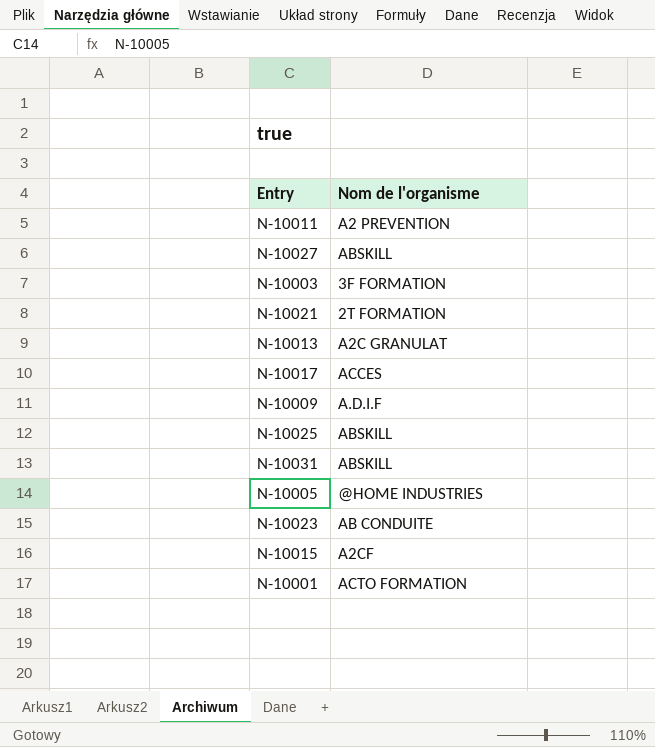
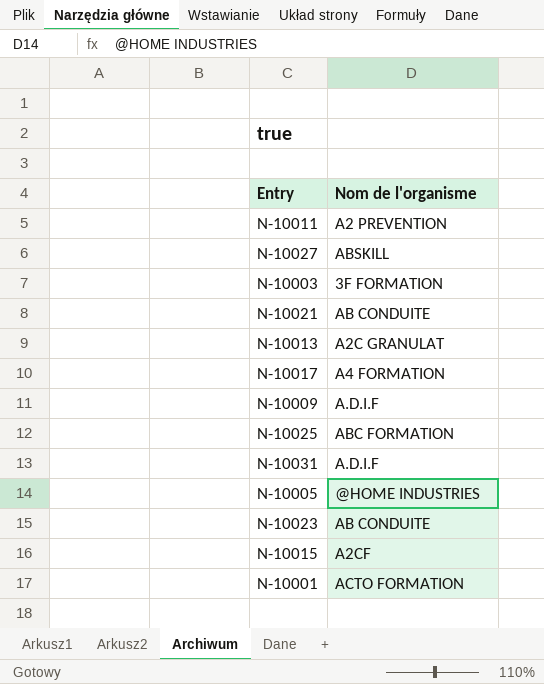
N-10021 | Nom de l'organisme: 2T FORMATION -> AB CONDUITE
N-10017 | Nom de l'organisme: ACCES -> A4 FORMATION
N-10025 | Nom de l'organisme: ABSKILL -> ABC FORMATION
N-10031 | Nom de l'organisme: ABSKILL -> A.D.I.F

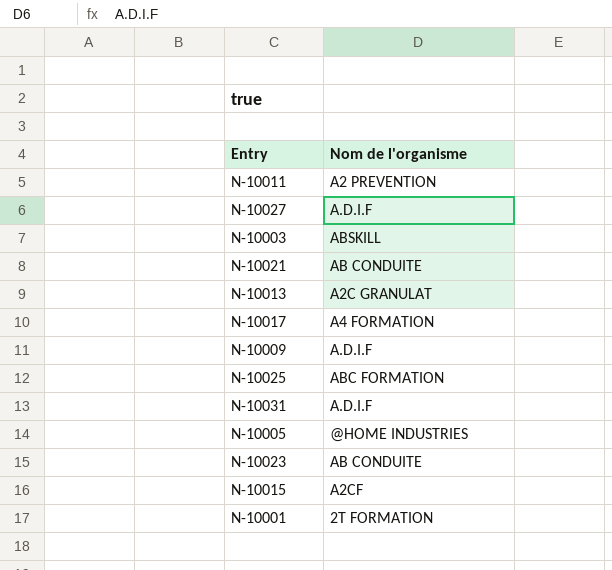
N-10027 | Nom de l'organisme: ABSKILL -> A.D.I.F
N-10003 | Nom de l'organisme: 3F FORMATION -> ABSKILL
N-10001 | Nom de l'organisme: ACTO FORMATION -> 2T FORMATION

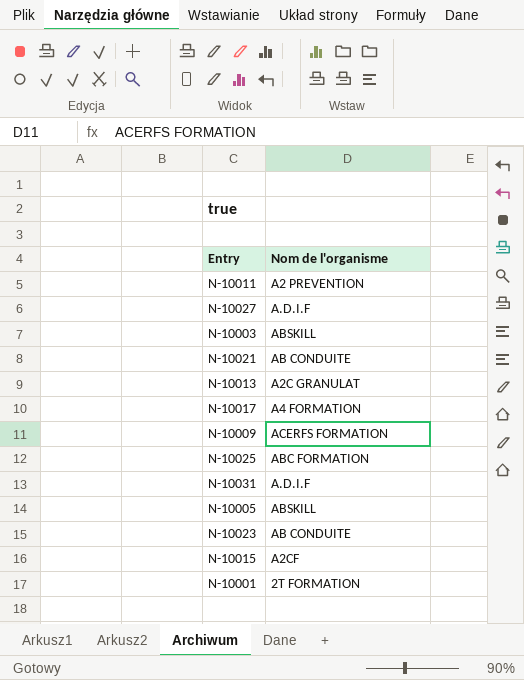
N-10009 | Nom de l'organisme: A.D.I.F -> ACERFS FORMATION
N-10005 | Nom de l'organisme: @HOME INDUSTRIES -> ABSKILL

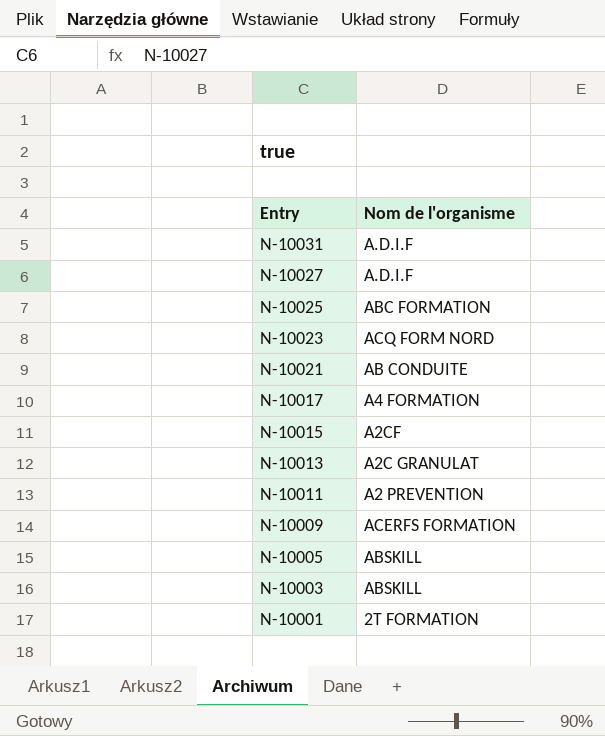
row order: none -> Entry descending
N-10023 | Nom de l'organisme: AB CONDUITE -> ACQ FORM NORD

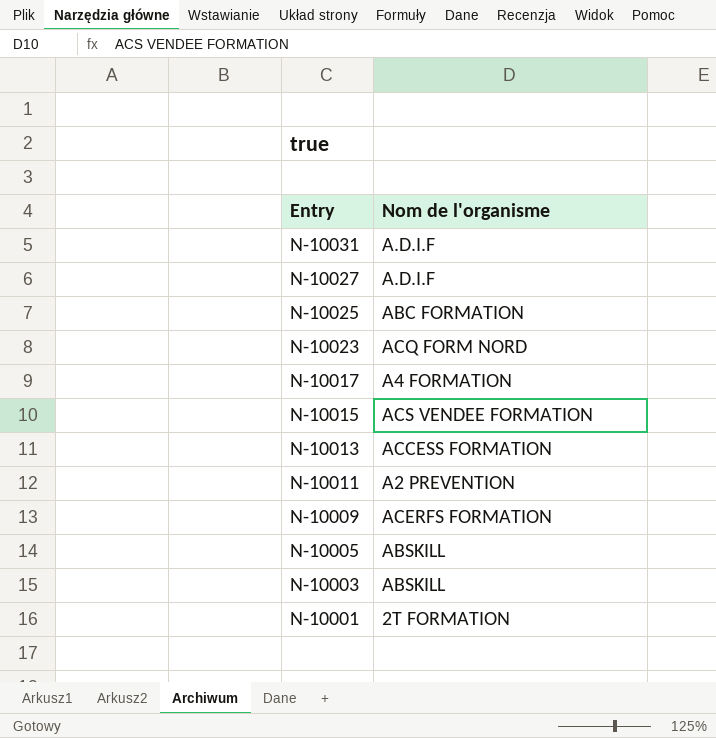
row N-10021: AB CONDUITE -> none
N-10015 | Nom de l'organisme: A2CF -> ACS VENDEE FORMATION
N-10013 | Nom de l'organisme: A2C GRANULAT -> ACCESS FORMATION

